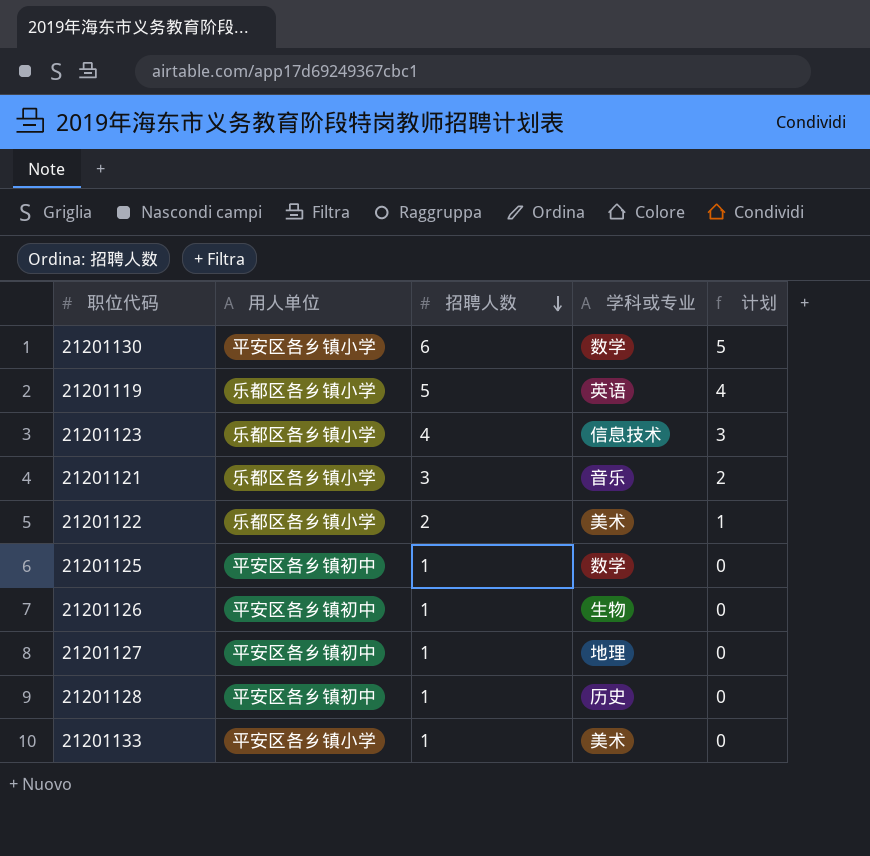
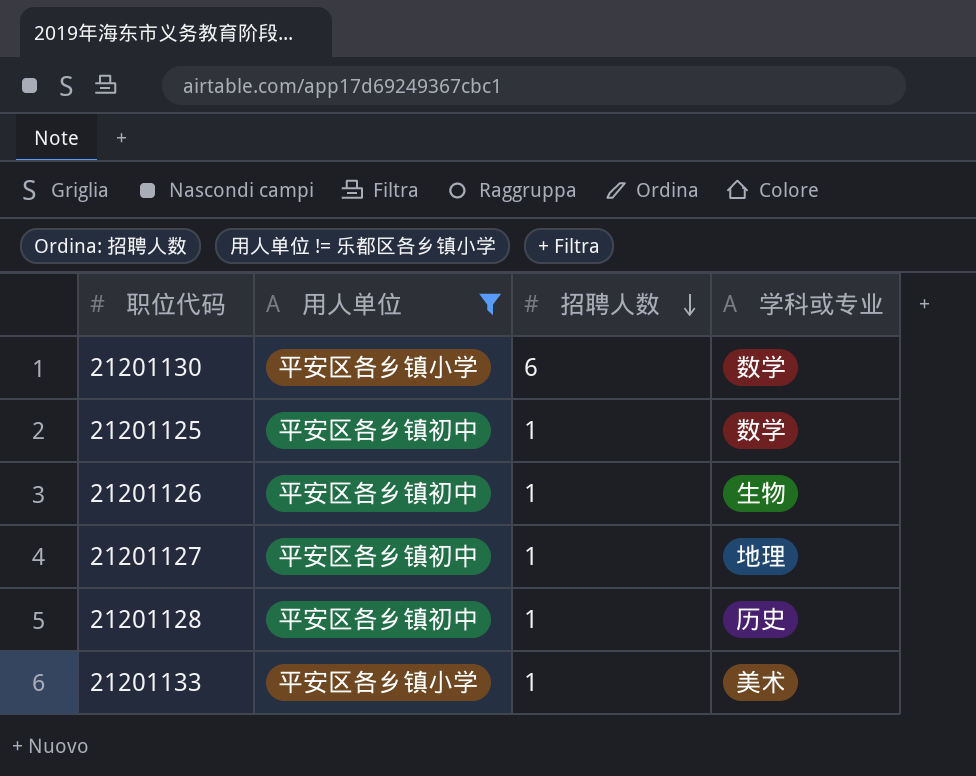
filter: none -> 用人单位 != 乐都区各乡镇小学
column 计划 | formula: [招聘人数] - 1 -> none

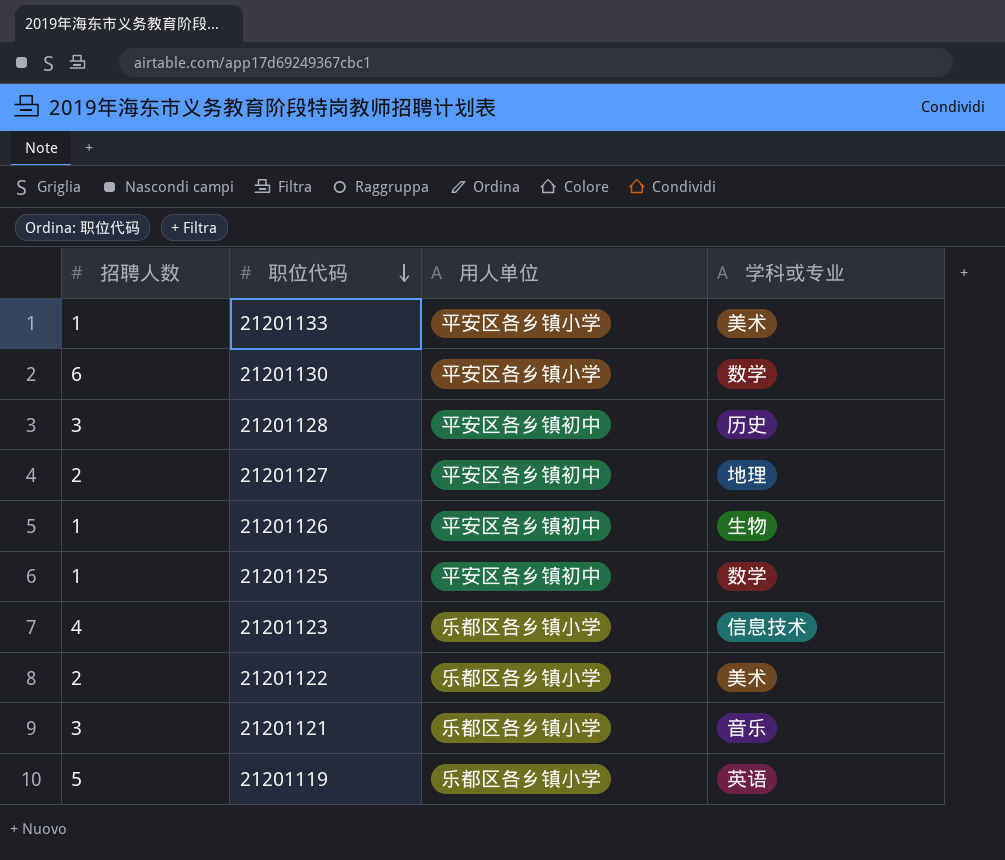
filter: 用人单位 != 乐都区各乡镇小学 -> none
row order: 招聘人数 descending -> 职位代码 descending
column 招聘人数 | position: 3 -> 1
21201128 | 招聘人数: 1 -> 3
21201127 | 招聘人数: 1 -> 2

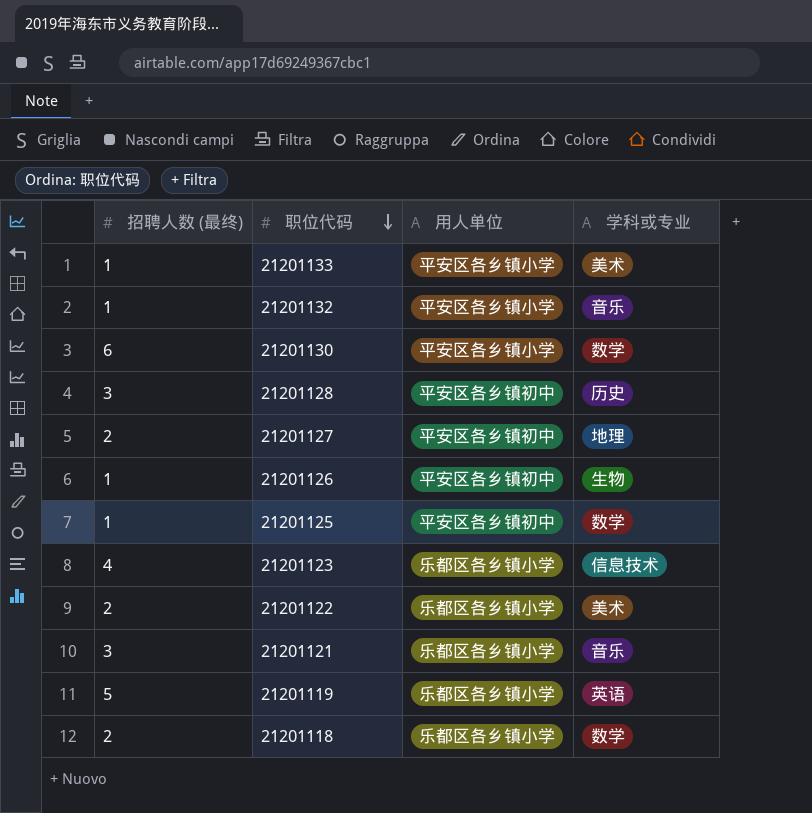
column name: 招聘人数 -> 招聘人数 (最终)
row 21201132: none -> 1 | 平安区各乡镇小学 | 音乐
row 21201118: none -> 2 | 乐都区各乡镇小学 | 数学

